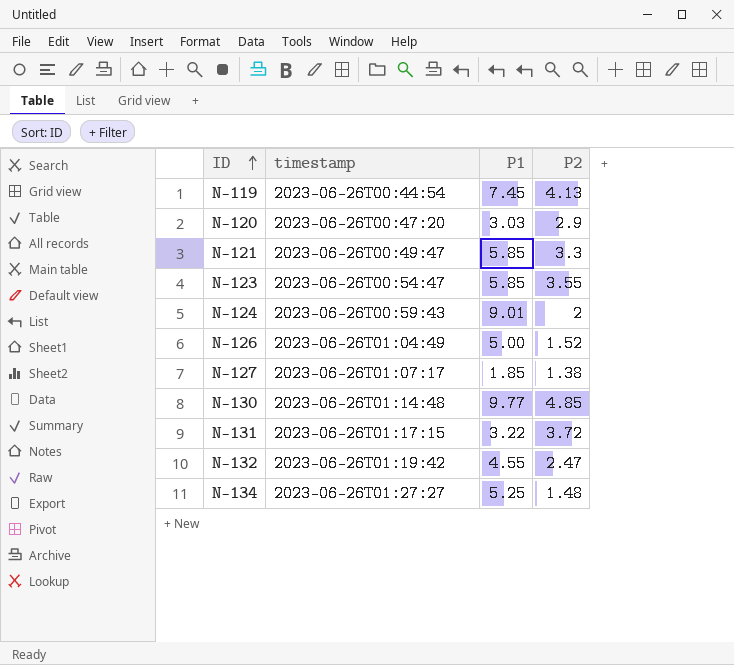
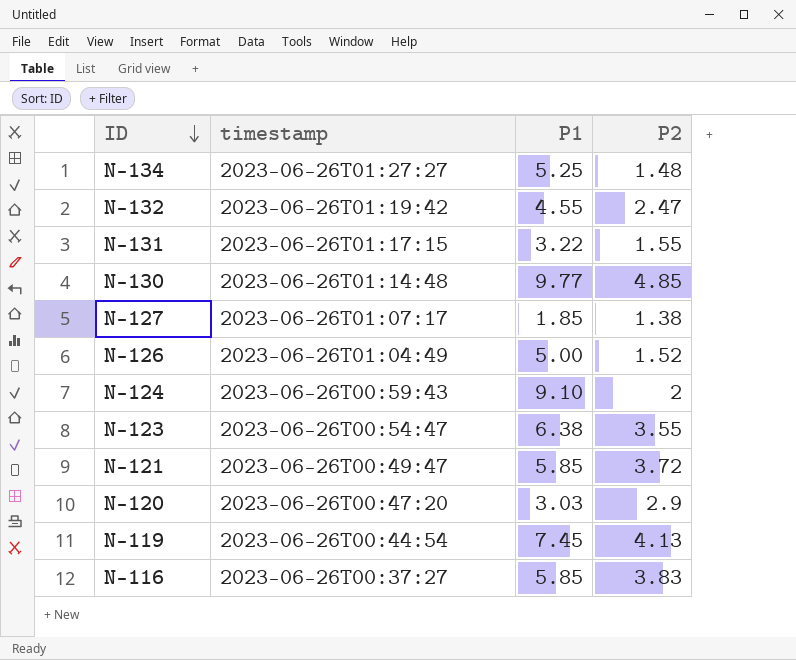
row order: ID ascending -> ID descending
N-131 | P2: 3.72 -> 1.55
N-124 | P1: 9.01 -> 9.10
N-123 | P1: 5.85 -> 6.38
N-121 | P2: 3.3 -> 3.72
row N-116: none -> 2023-06-26T00:37:27 | 5.85 | 3.83

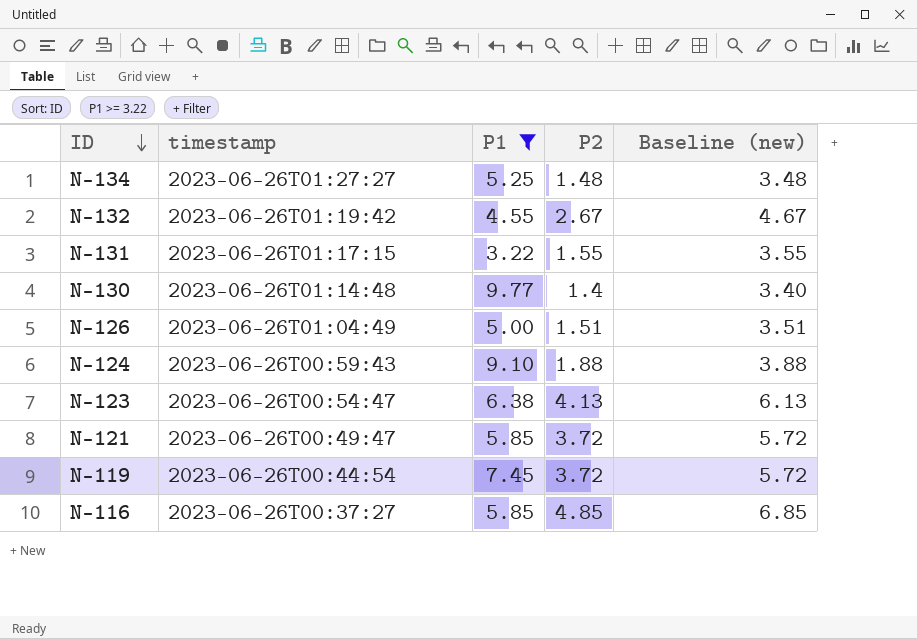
filter: none -> P1 >= 3.22
column Baseline (new) | formula: none -> [P2] + 2
N-132 | P2: 2.47 -> 2.67
N-130 | P2: 4.85 -> 1.4
N-126 | P2: 1.52 -> 1.51
N-124 | P2: 2 -> 1.88
N-123 | P2: 3.55 -> 4.13
N-119 | P2: 4.13 -> 3.72
N-116 | P2: 3.83 -> 4.85

